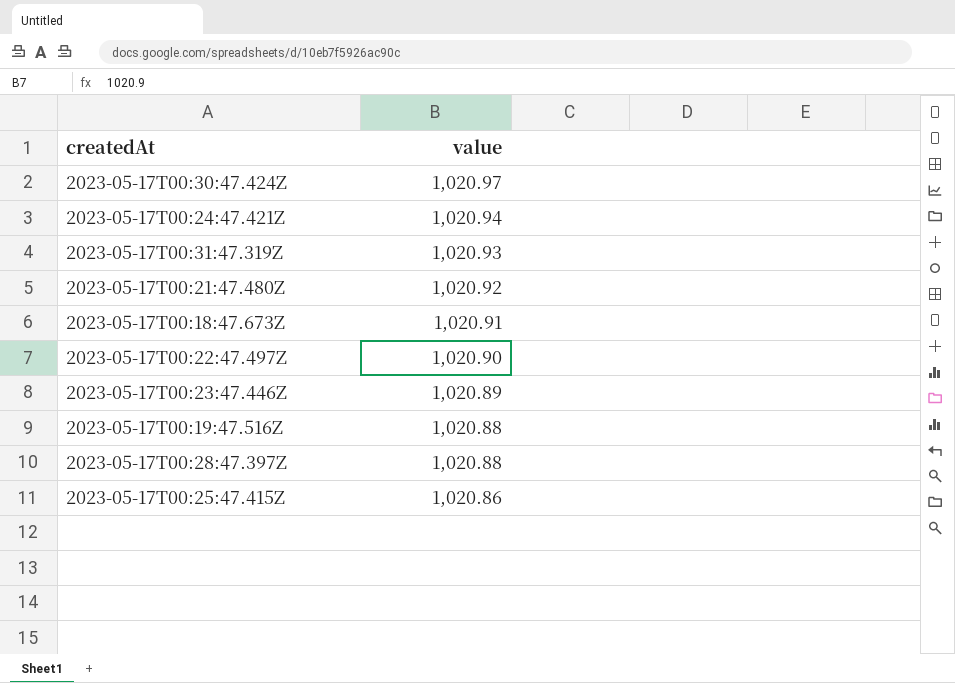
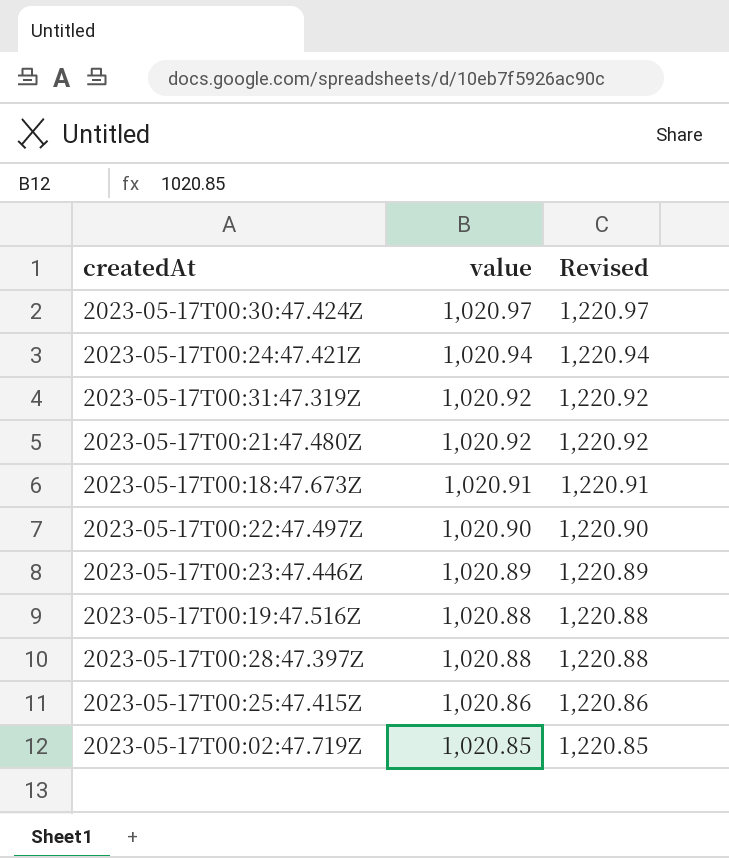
column Revised | formula: none -> [value] + 200
2023-05-17T00:31:47.319Z | value: 1,020.93 -> 1,020.92
row 2023-05-17T00:02:47.719Z: none -> 1,020.85 | 1,220.85

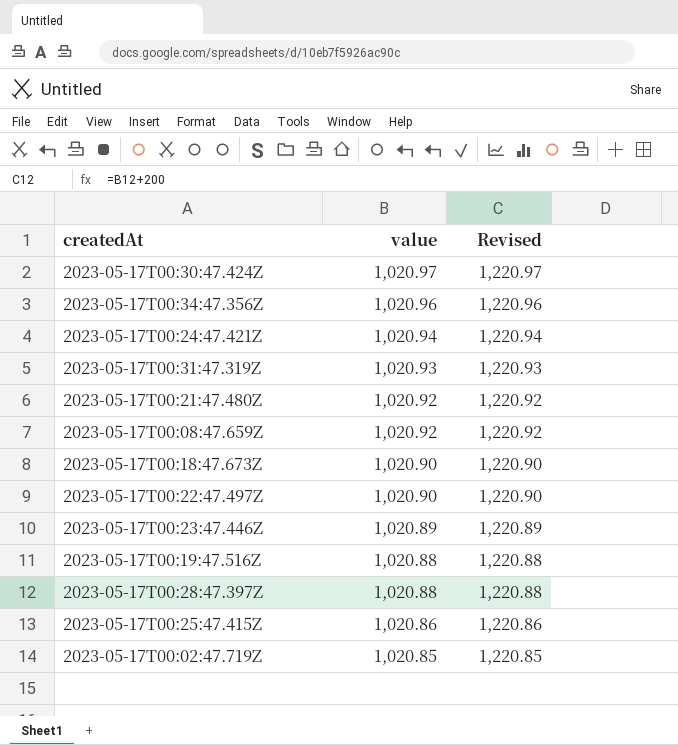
row 2023-05-17T00:34:47.356Z: none -> 1,020.96 | 1,220.96
2023-05-17T00:31:47.319Z | value: 1,020.92 -> 1,020.93
2023-05-17T00:31:47.319Z | Revised: 1,220.92 -> 1,220.93
row 2023-05-17T00:08:47.659Z: none -> 1,020.92 | 1,220.92
2023-05-17T00:18:47.673Z | value: 1,020.91 -> 1,020.90
2023-05-17T00:18:47.673Z | Revised: 1,220.91 -> 1,220.90

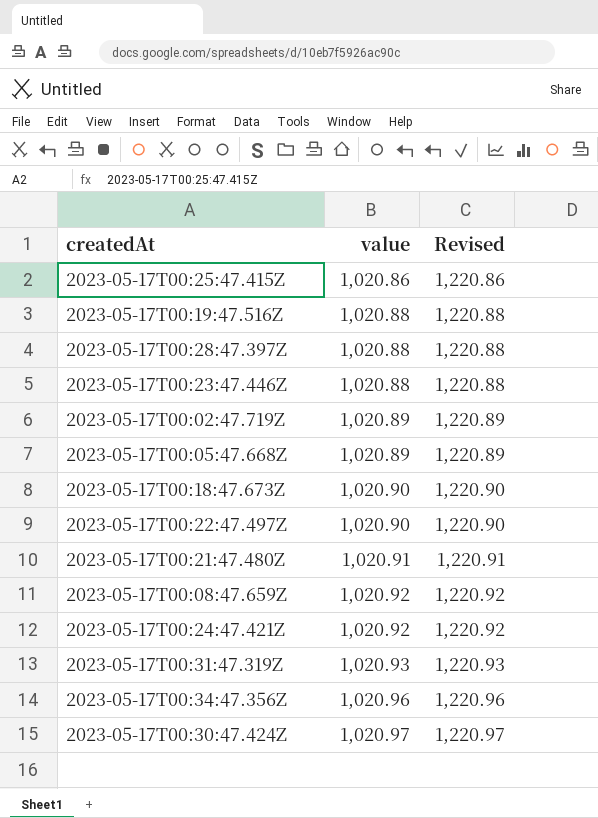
row order: value descending -> value ascending
2023-05-17T00:23:47.446Z | value: 1,020.89 -> 1,020.88
2023-05-17T00:23:47.446Z | Revised: 1,220.89 -> 1,220.88
2023-05-17T00:02:47.719Z | value: 1,020.85 -> 1,020.89
2023-05-17T00:02:47.719Z | Revised: 1,220.85 -> 1,220.89
row 2023-05-17T00:05:47.668Z: none -> 1,020.89 | 1,220.89
2023-05-17T00:21:47.480Z | value: 1,020.92 -> 1,020.91
2023-05-17T00:21:47.480Z | Revised: 1,220.92 -> 1,220.91
2023-05-17T00:24:47.421Z | value: 1,020.94 -> 1,020.92
2023-05-17T00:24:47.421Z | Revised: 1,220.94 -> 1,220.92

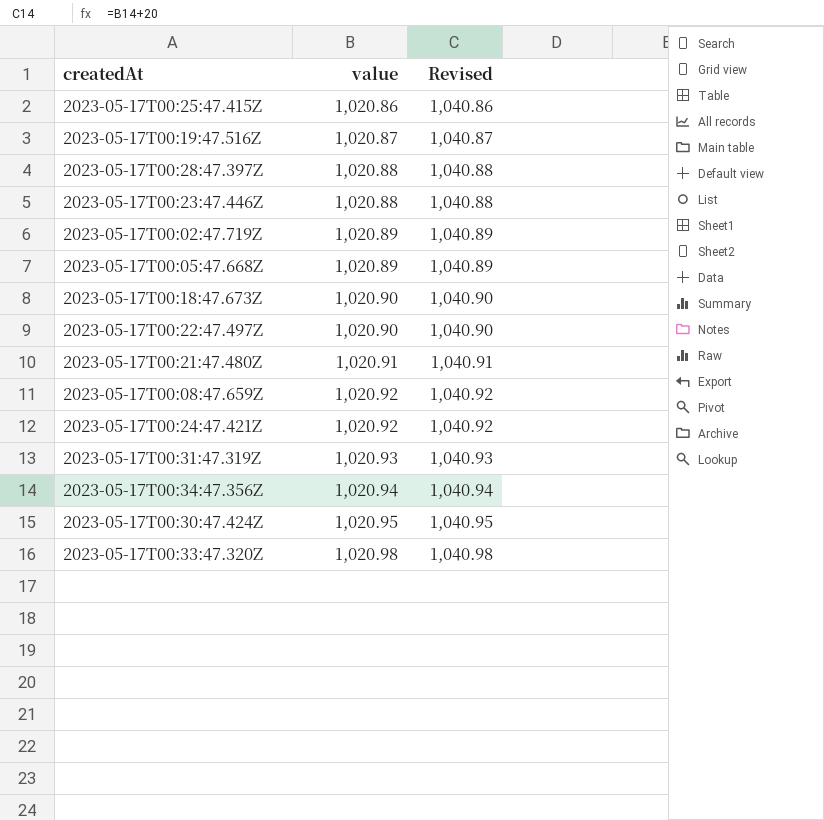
column Revised | formula: [value] + 200 -> [value] + 20
2023-05-17T00:19:47.516Z | value: 1,020.88 -> 1,020.87
2023-05-17T00:34:47.356Z | value: 1,020.96 -> 1,020.94
2023-05-17T00:30:47.424Z | value: 1,020.97 -> 1,020.95
row 2023-05-17T00:33:47.320Z: none -> 1,020.98 | 1,040.98

